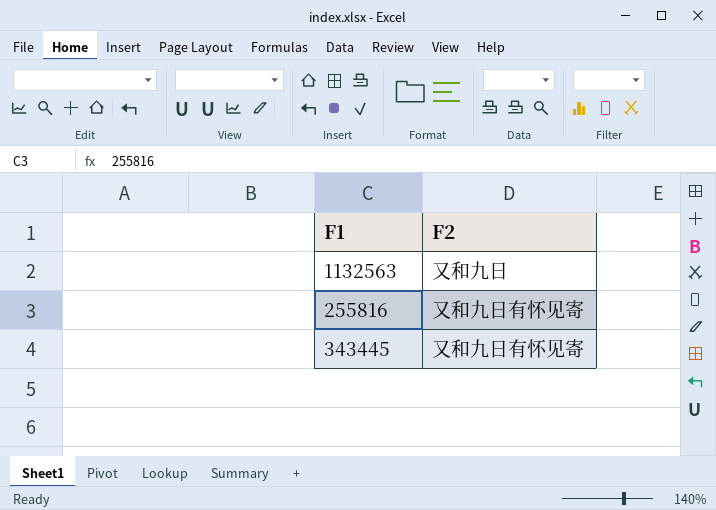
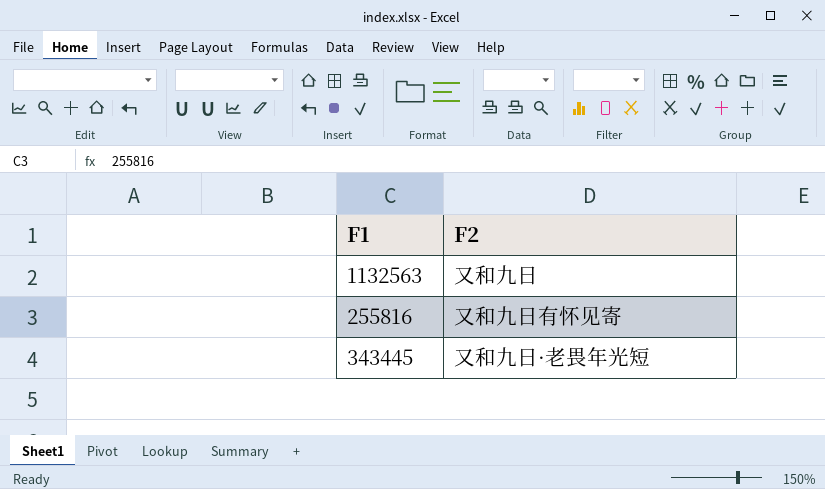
343445 | F2: 又和九日有怀见寄 -> 又和九日·老畏年光短

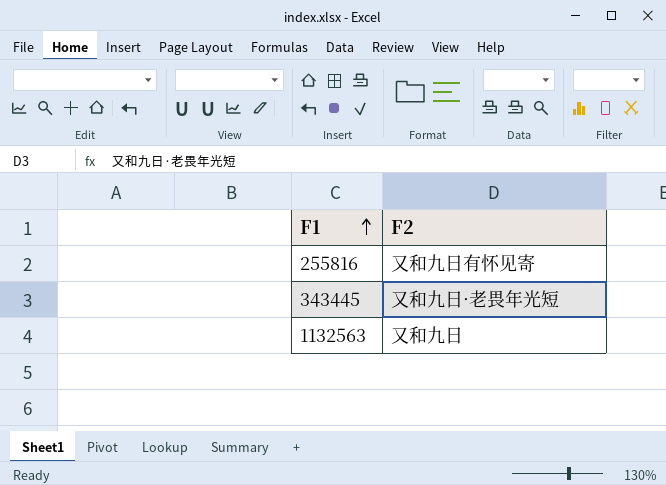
row order: none -> F1 ascending

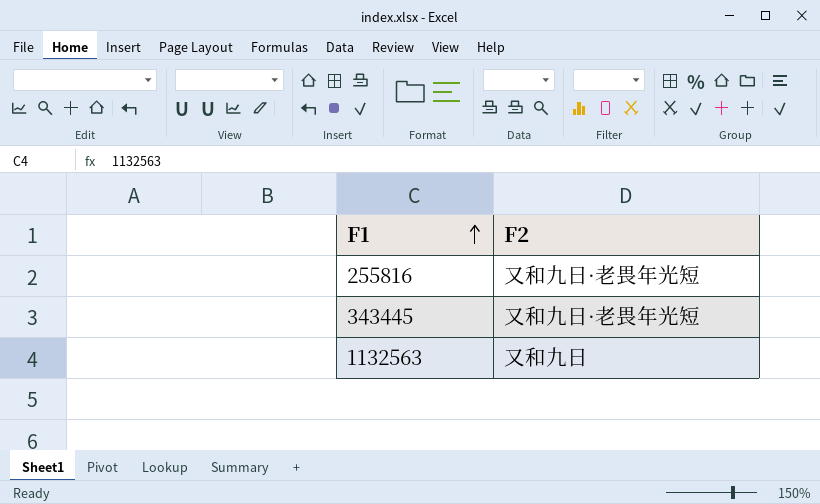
255816 | F2: 又和九日有怀见寄 -> 又和九日·老畏年光短

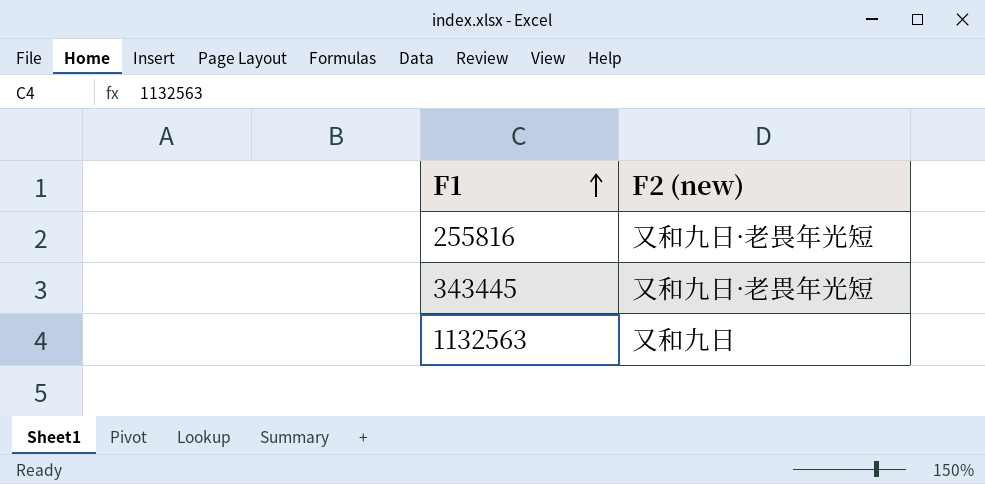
column name: F2 -> F2 (new)

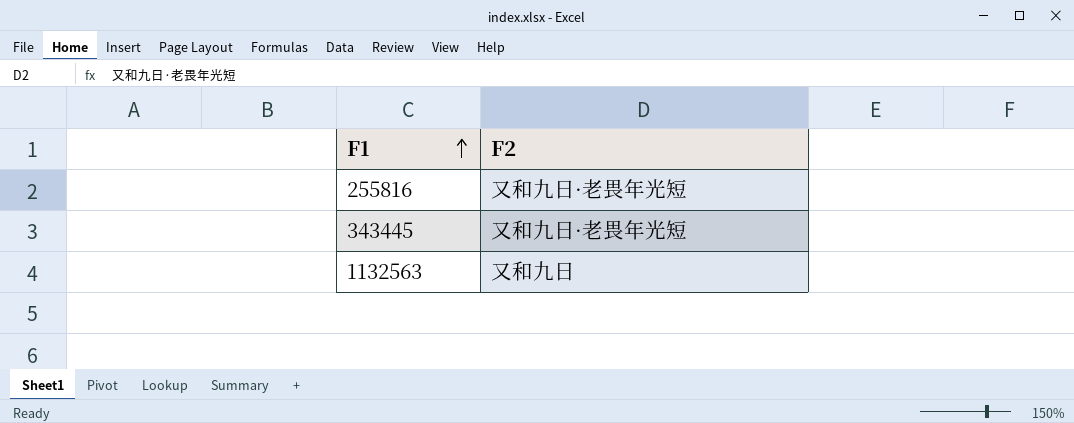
column name: F2 (new) -> F2

